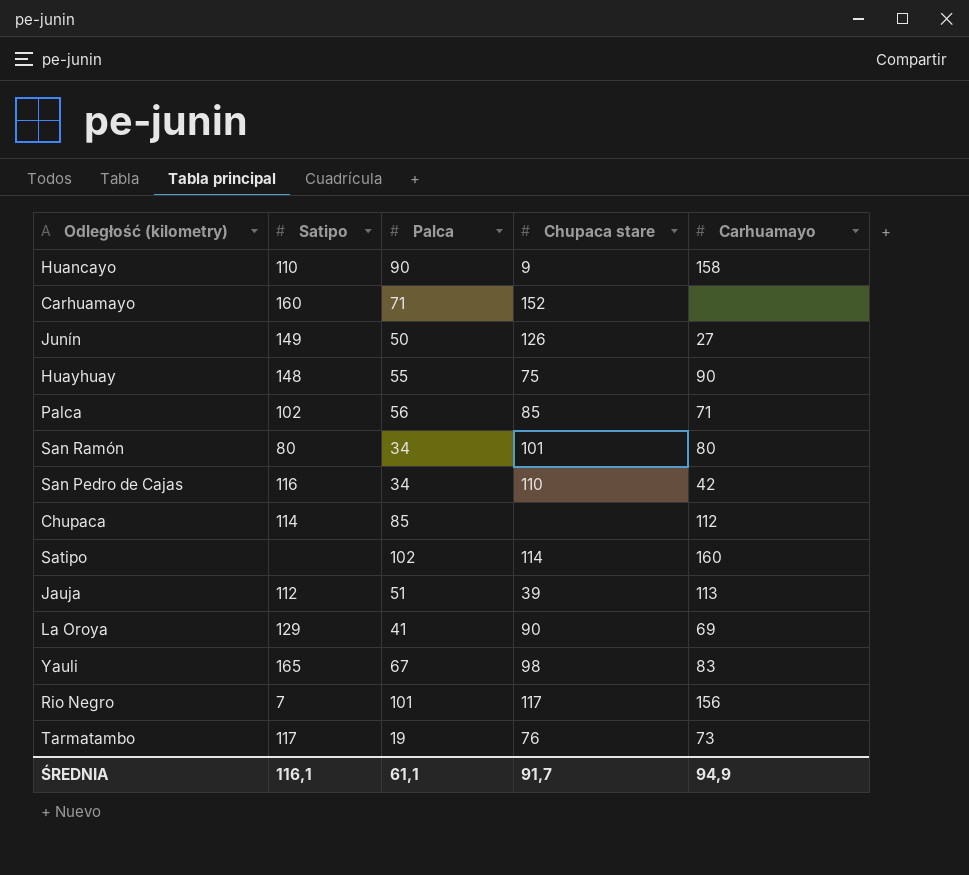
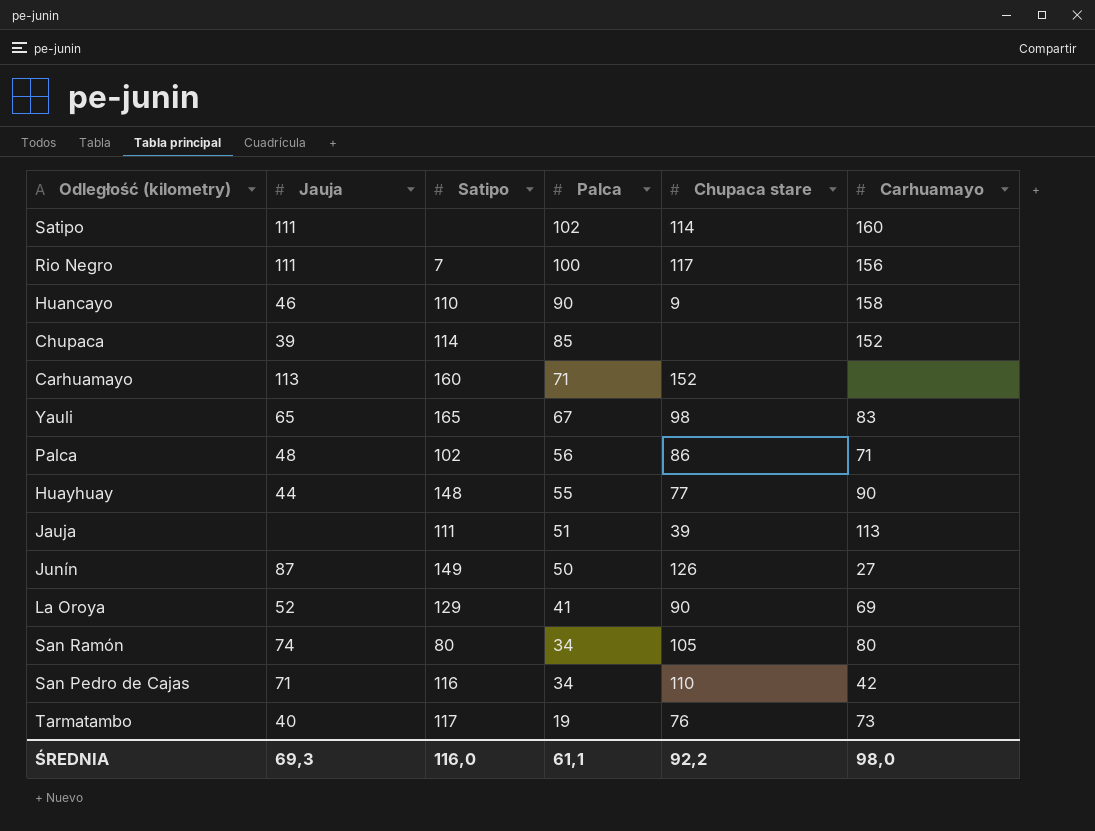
row order: none -> Palca descending
column Jauja | position: none -> 2
Rio Negro | Palca: 101 -> 100
Chupaca | Carhuamayo: 112 -> 152
Palca | Chupaca stare: 85 -> 86
Huayhuay | Chupaca stare: 75 -> 77
Jauja | Satipo: 112 -> 111
San Ramón | Chupaca stare: 101 -> 105
ŚREDNIA | Satipo: 116,1 -> 116,0
ŚREDNIA | Chupaca stare: 91,7 -> 92,2
ŚREDNIA | Carhuamayo: 94,9 -> 98,0

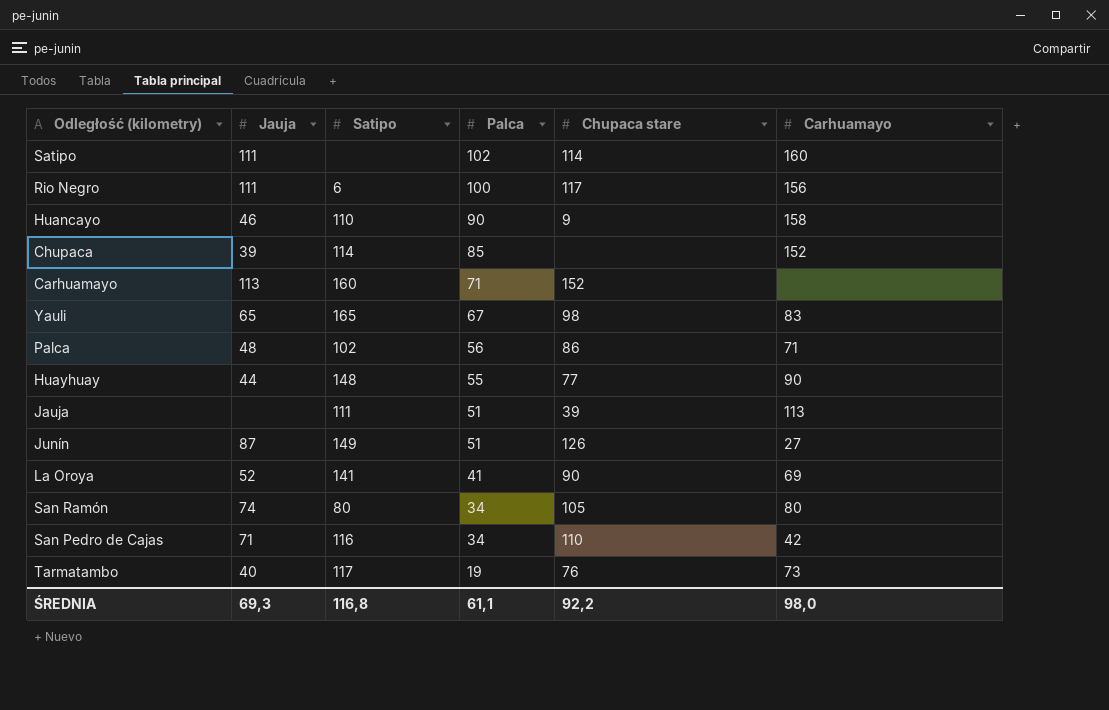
Rio Negro | Satipo: 7 -> 6
Junín | Palca: 50 -> 51
La Oroya | Satipo: 129 -> 141
ŚREDNIA | Satipo: 116,0 -> 116,8

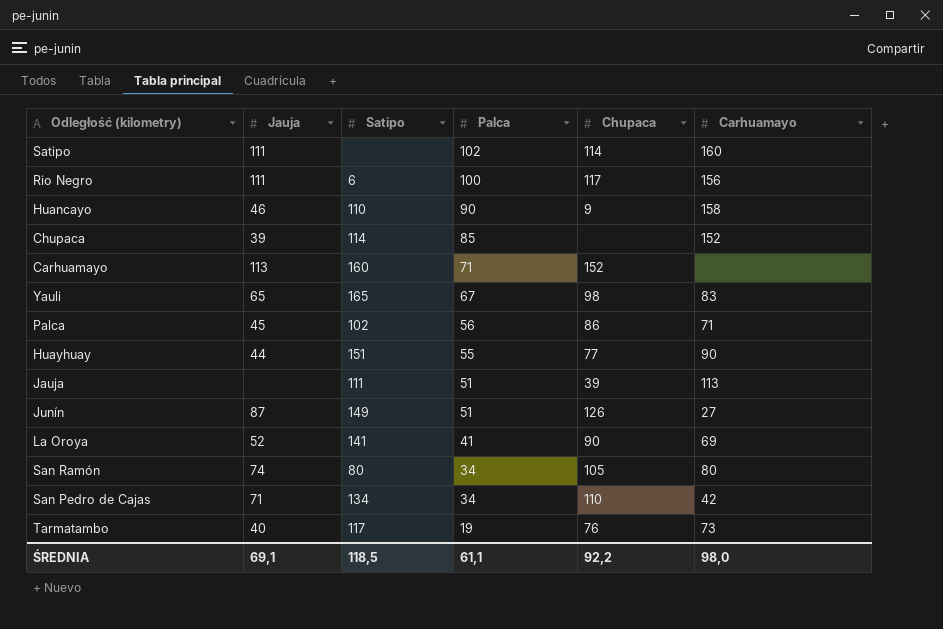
column name: Chupaca stare -> Chupaca
Palca | Jauja: 48 -> 45
Huayhuay | Satipo: 148 -> 151
San Pedro de Cajas | Satipo: 116 -> 134
ŚREDNIA | Jauja: 69,3 -> 69,1
ŚREDNIA | Satipo: 116,8 -> 118,5

